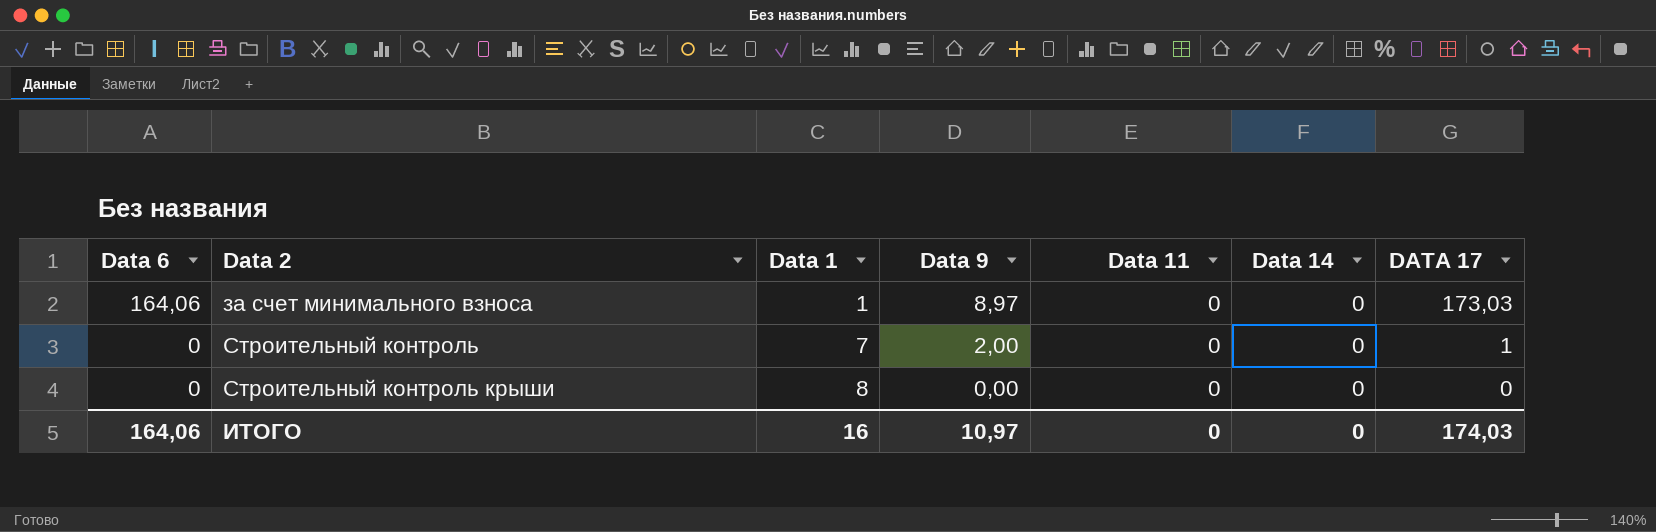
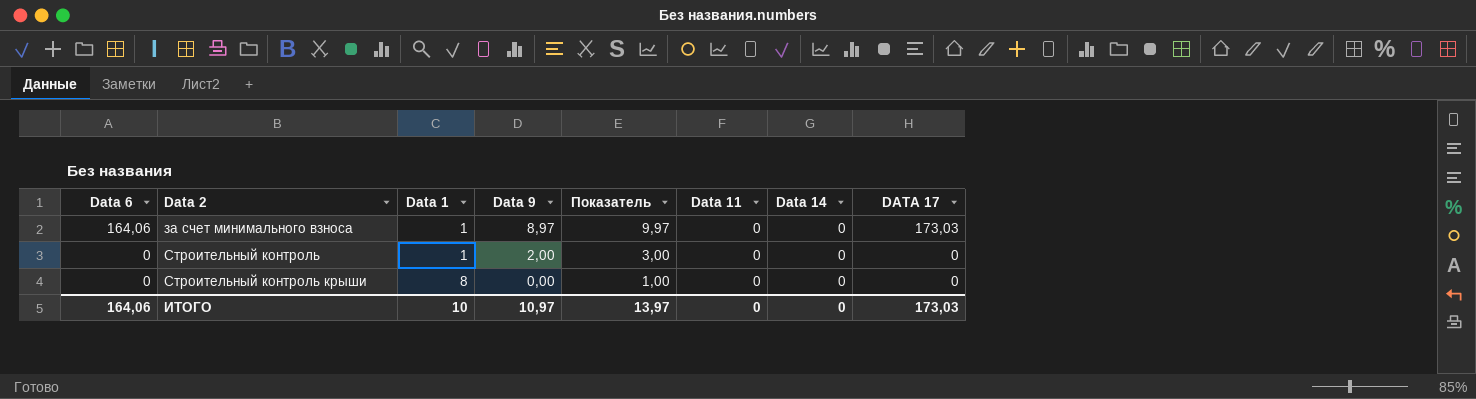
column Показатель | formula: none -> [Data 9] + 1
Строительный контроль | Data 1: 7 -> 1
Строительный контроль | DATA 17: 1 -> 0
ИТОГО | Data 1: 16 -> 10
ИТОГО | DATA 17: 174,03 -> 173,03

